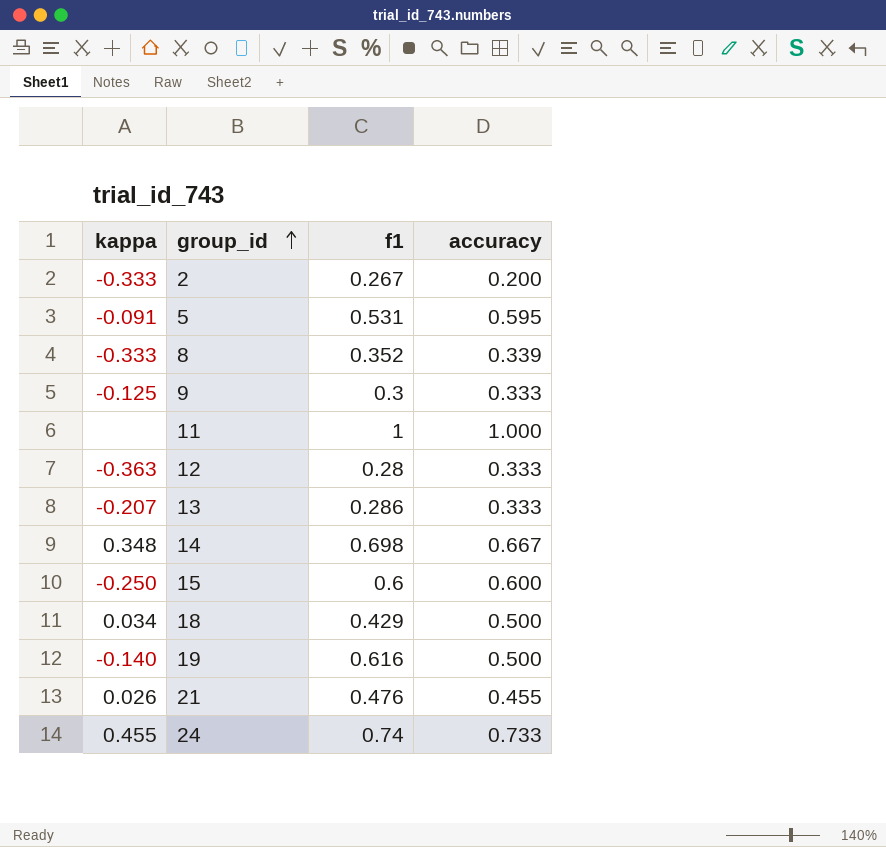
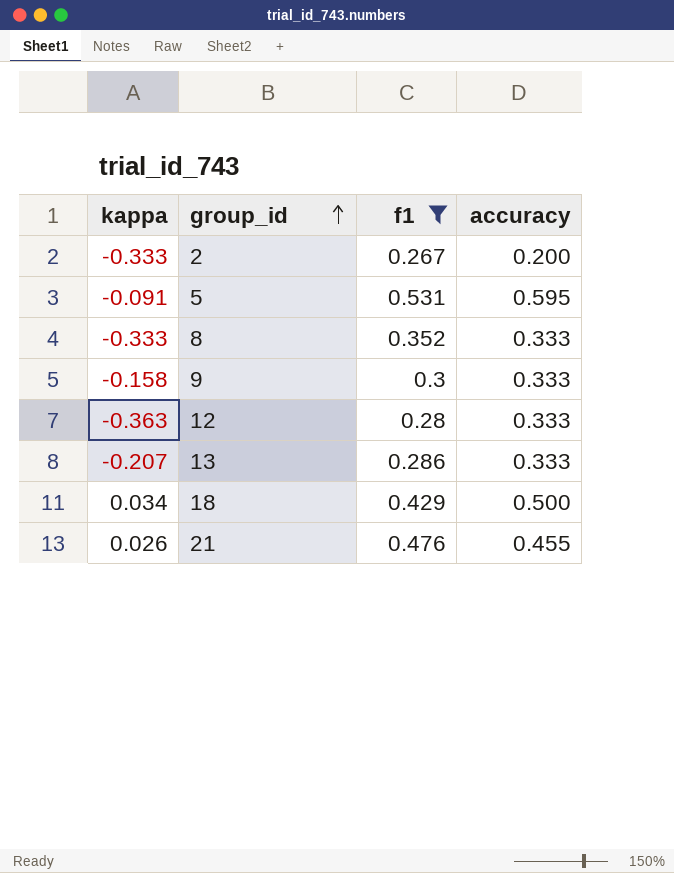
filter: none -> f1 <= 0.531
8 | accuracy: 0.339 -> 0.333
9 | kappa: -0.125 -> -0.158

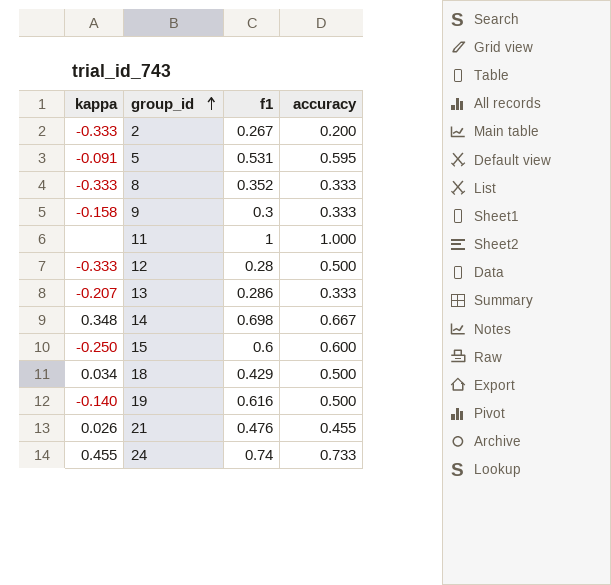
filter: f1 <= 0.531 -> none
12 | kappa: -0.363 -> -0.333
12 | accuracy: 0.333 -> 0.500

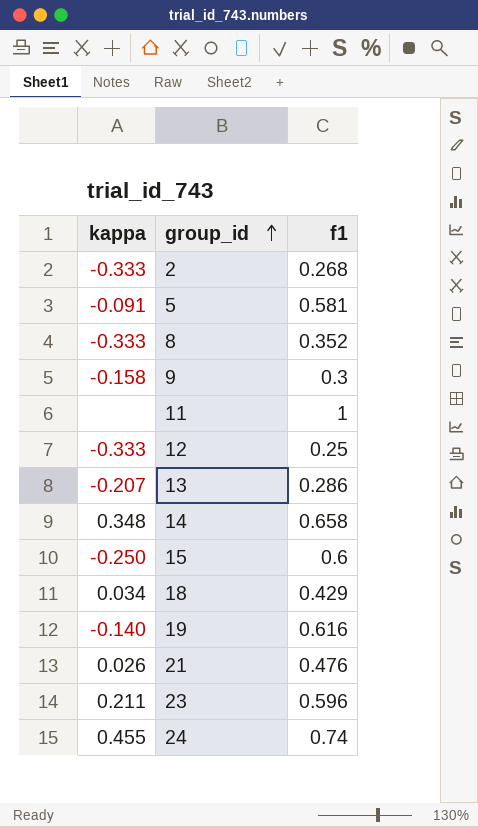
column accuracy | position: 4 -> none
2 | f1: 0.267 -> 0.268
5 | f1: 0.531 -> 0.581
12 | f1: 0.28 -> 0.25
14 | f1: 0.698 -> 0.658
row 23: none -> 0.211 | 0.596

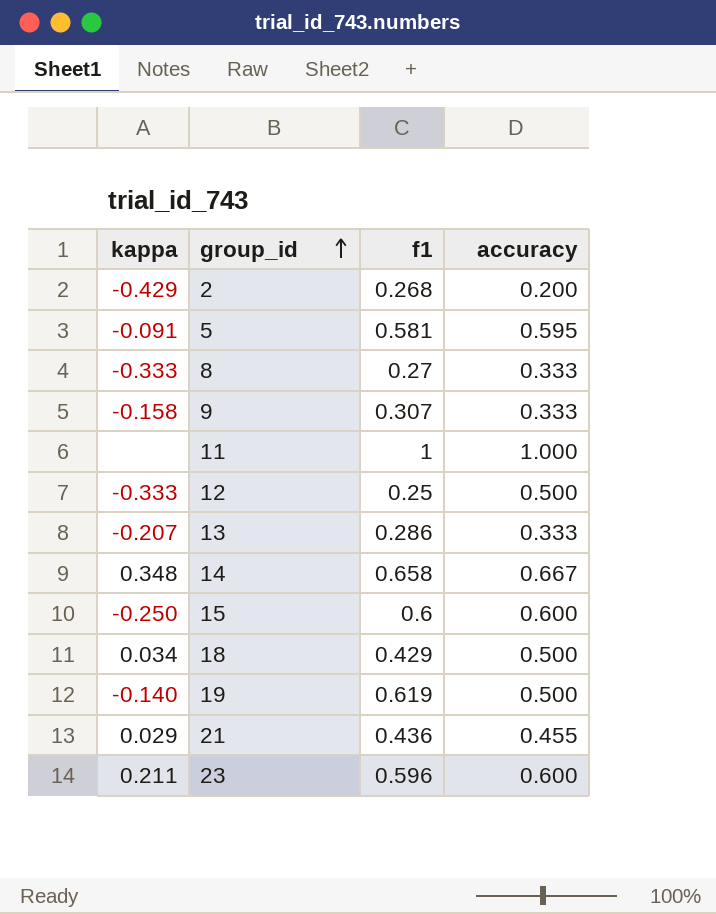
column accuracy | position: none -> 4
row 24: 0.455 | 0.74 -> none
2 | kappa: -0.333 -> -0.429
8 | f1: 0.352 -> 0.27
9 | f1: 0.3 -> 0.307
19 | f1: 0.616 -> 0.619
21 | kappa: 0.026 -> 0.029
21 | f1: 0.476 -> 0.436

